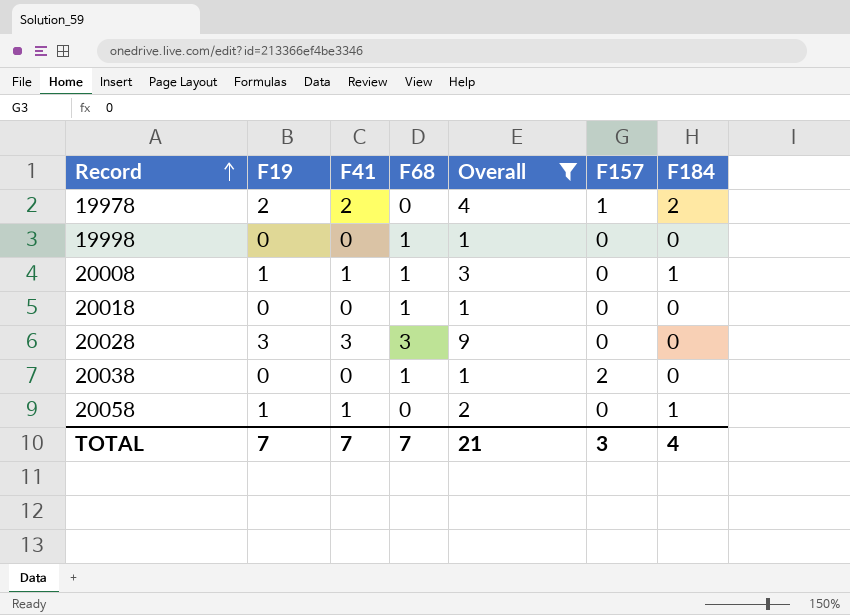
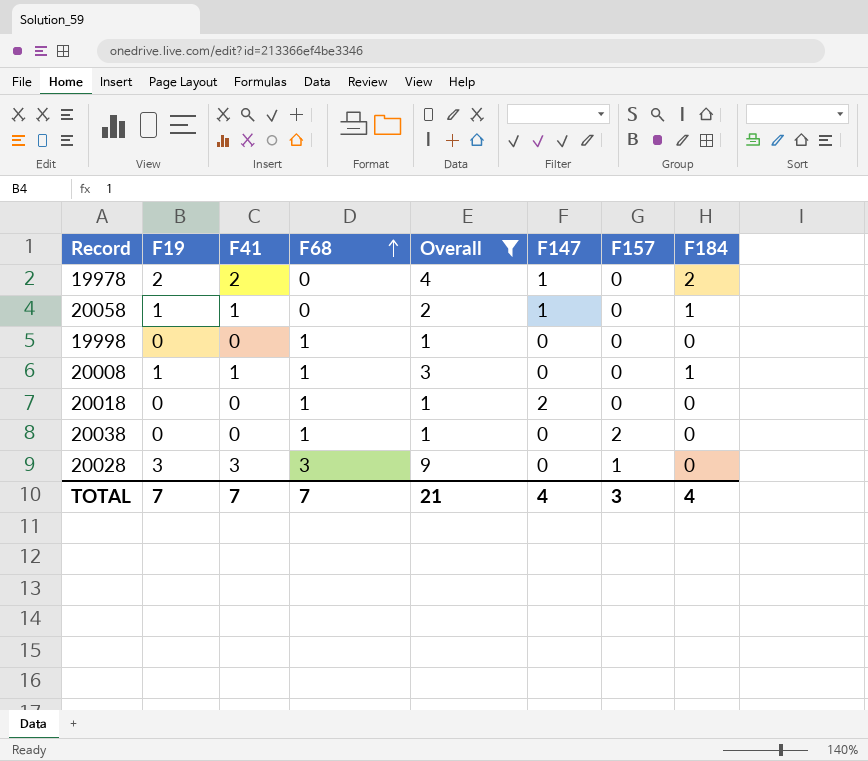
row order: Record ascending -> F68 ascending
column F147 | position: none -> 6
19978 | F157: 1 -> 0
20028 | F157: 0 -> 1

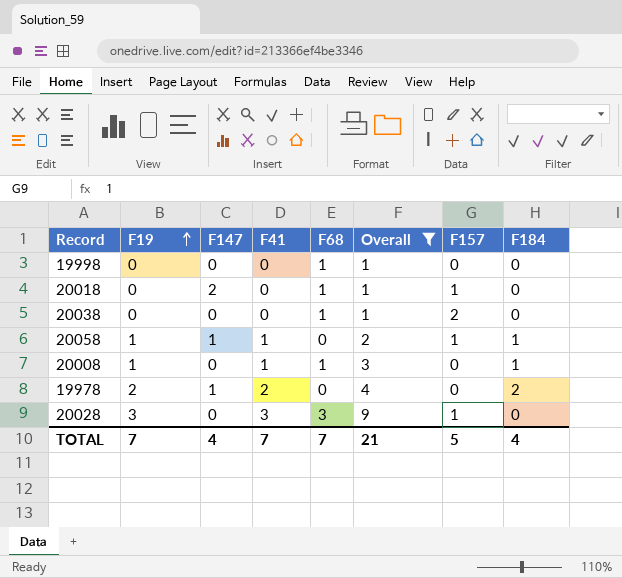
row order: F68 ascending -> F19 ascending
column F147 | position: 6 -> 3
20018 | F157: 0 -> 1
20058 | F157: 0 -> 1
TOTAL | F157: 3 -> 5

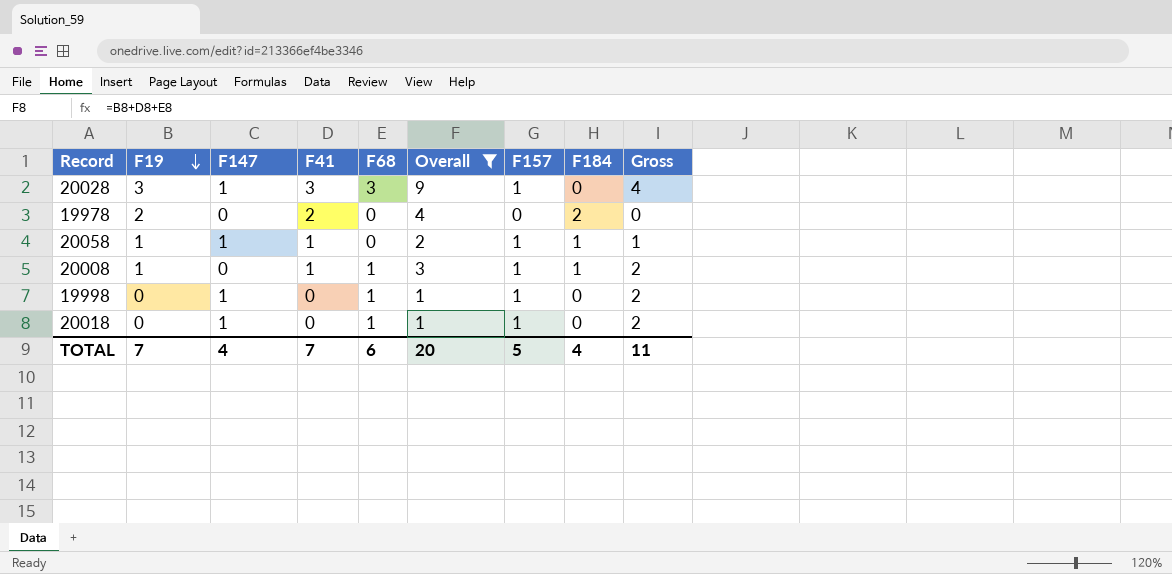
row order: F19 ascending -> F19 descending
column Gross | formula: none -> [F68] + [F157]
row 20038: 0 | 0 | 0 | 1 | 1 | 2 | 0 -> none
20028 | F147: 0 -> 1
19978 | F147: 1 -> 0
20008 | F157: 0 -> 1
19998 | F147: 0 -> 1
19998 | F157: 0 -> 1
20018 | F147: 2 -> 1
TOTAL | F68: 7 -> 6
TOTAL | Overall: 21 -> 20

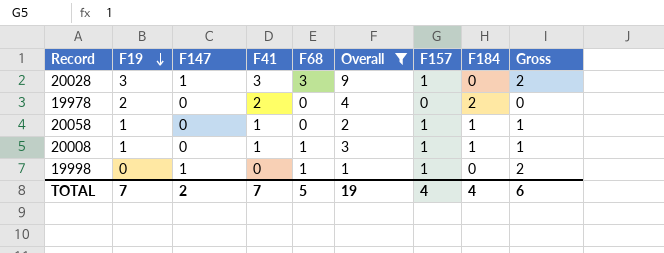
column Gross | formula: [F68] + [F157] -> [F147] + [F157]
row 20018: 0 | 1 | 0 | 1 | 1 | 1 | 0 | 2 -> none
20058 | F147: 1 -> 0
TOTAL | F147: 4 -> 2
TOTAL | F68: 6 -> 5
TOTAL | Overall: 20 -> 19
TOTAL | F157: 5 -> 4
TOTAL | Gross: 11 -> 6

